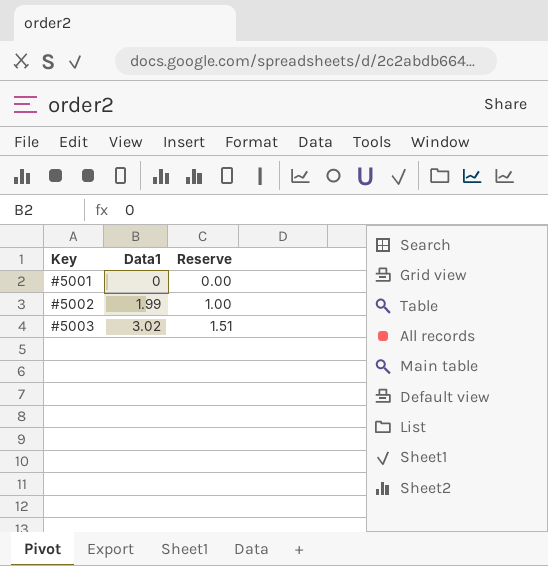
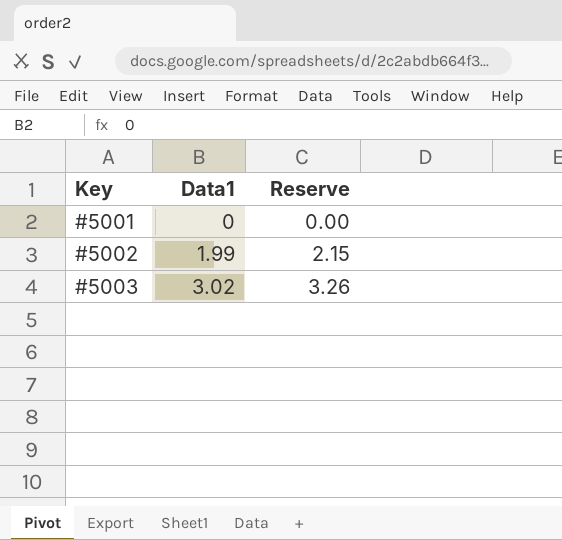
column Reserve | formula: [Data1] * 0.5 -> [Data1] * 1.08

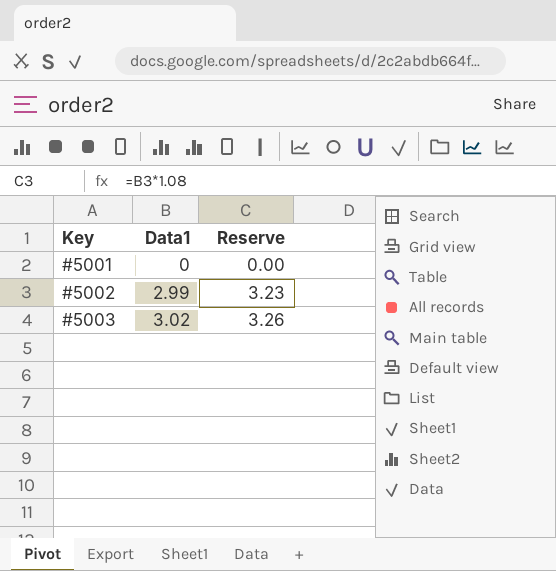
#5002 | Data1: 1.99 -> 2.99
#5002 | Reserve: 2.15 -> 3.23

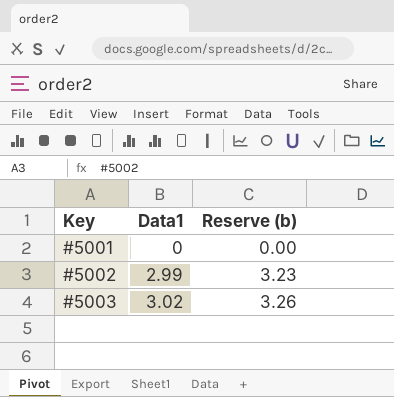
column name: Reserve -> Reserve (b)

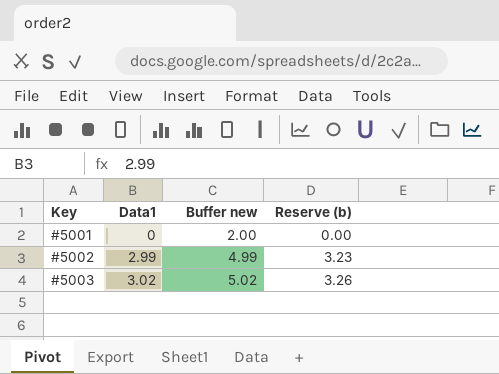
column Buffer new | formula: none -> [Data1] + 2

